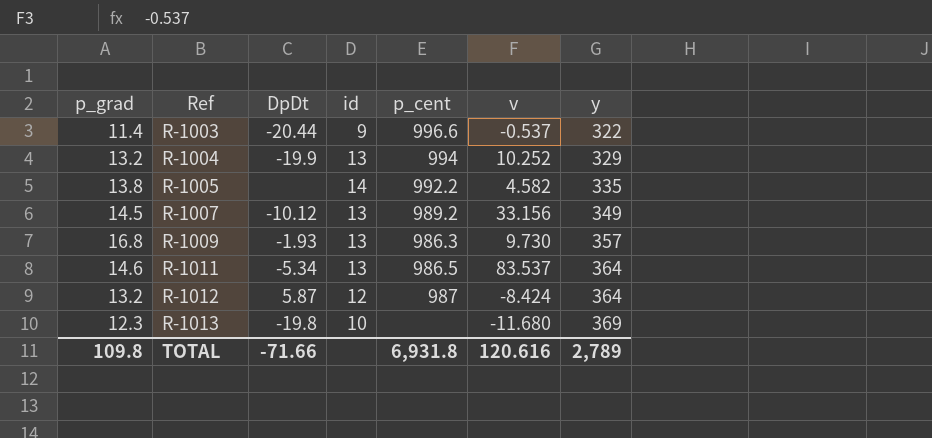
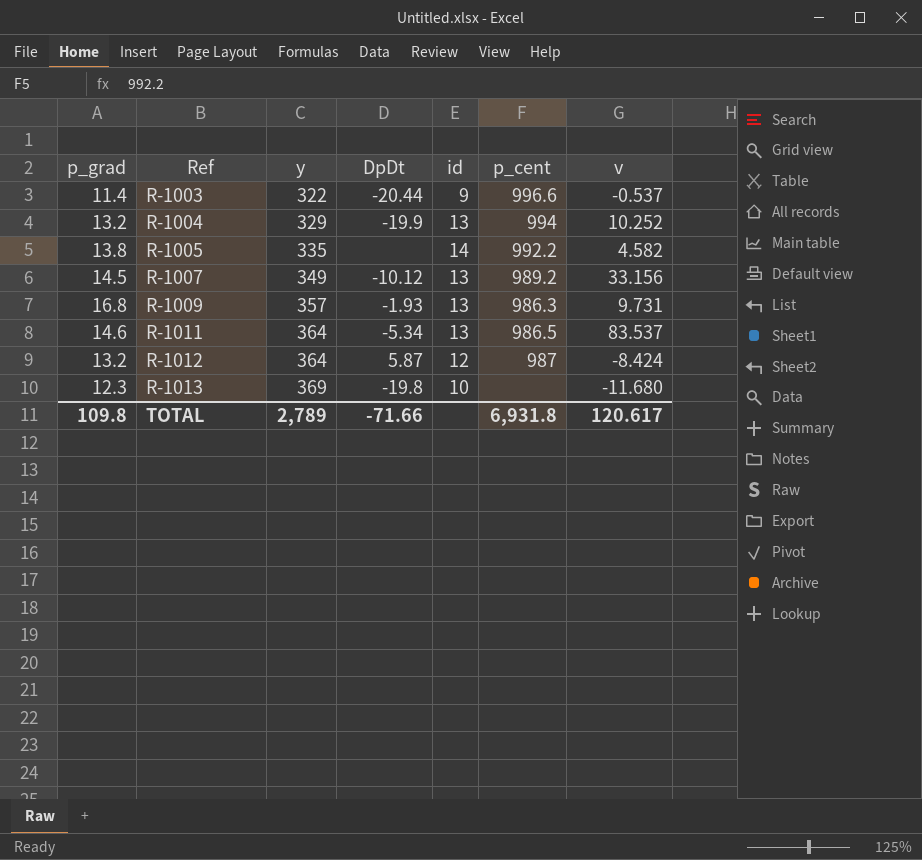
column y | position: 7 -> 3
R-1009 | v: 9.730 -> 9.731
TOTAL | v: 120.616 -> 120.617

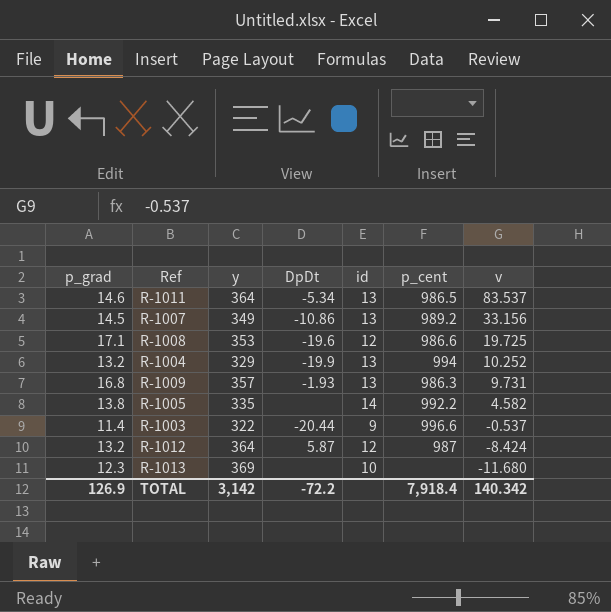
row order: Ref ascending -> v descending
R-1007 | DpDt: -10.12 -> -10.86
row R-1008: none -> 17.1 | 353 | -19.6 | 12 | 986.6 | 19.725
R-1013 | DpDt: -19.8 -> none
TOTAL | p_grad: 109.8 -> 126.9
TOTAL | y: 2,789 -> 3,142
TOTAL | DpDt: -71.66 -> -72.2
TOTAL | p_cent: 6,931.8 -> 7,918.4
TOTAL | v: 120.617 -> 140.342

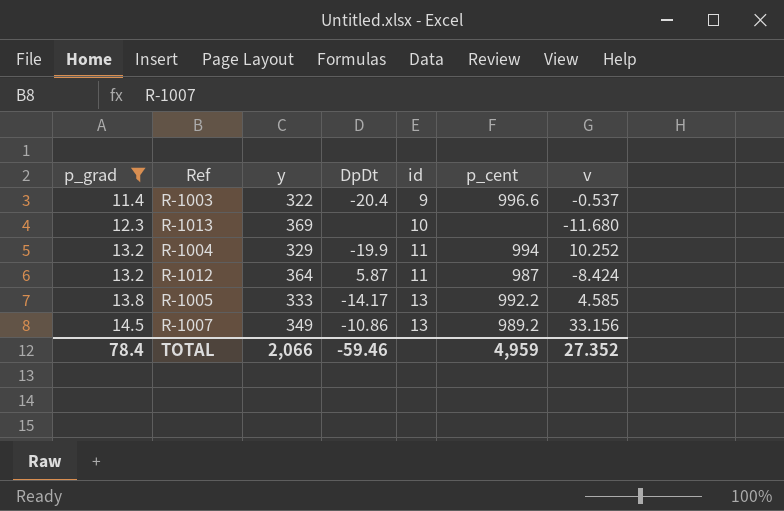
filter: none -> p_grad <= 14.5
row order: v descending -> p_grad ascending
R-1003 | DpDt: -20.44 -> -20.4
R-1004 | id: 13 -> 11
R-1012 | id: 12 -> 11
R-1005 | y: 335 -> 333
R-1005 | DpDt: none -> -14.17
R-1005 | id: 14 -> 13
R-1005 | v: 4.582 -> 4.585
TOTAL | p_grad: 126.9 -> 78.4
TOTAL | y: 3,142 -> 2,066
TOTAL | DpDt: -72.2 -> -59.46
TOTAL | p_cent: 7,918.4 -> 4,959
TOTAL | v: 140.342 -> 27.352

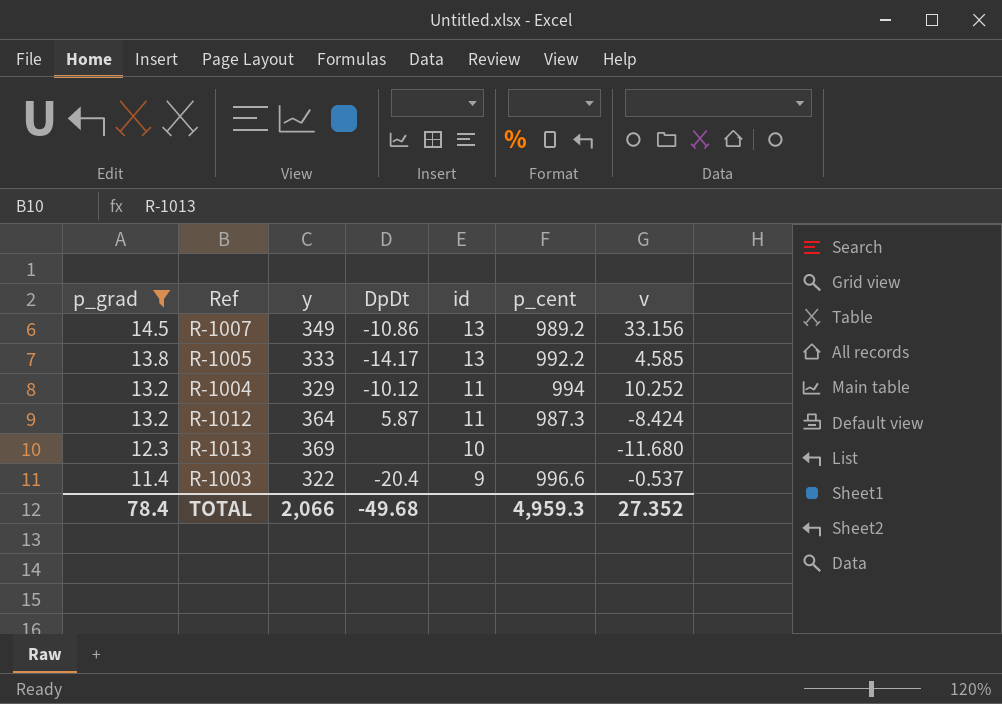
row order: p_grad ascending -> p_grad descending
R-1004 | DpDt: -19.9 -> -10.12
R-1012 | p_cent: 987 -> 987.3
TOTAL | DpDt: -59.46 -> -49.68
TOTAL | p_cent: 4,959 -> 4,959.3

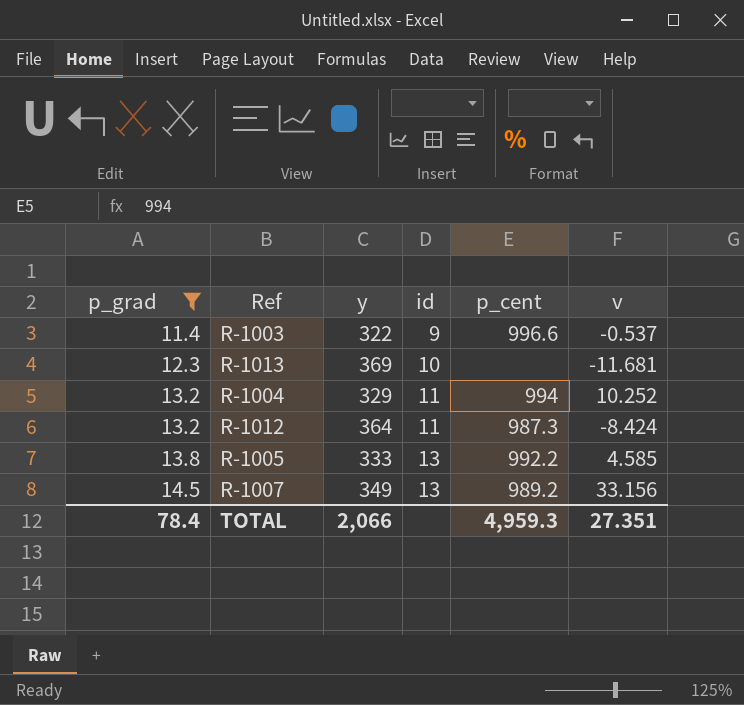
row order: p_grad descending -> p_grad ascending
column DpDt | position: 4 -> none
R-1013 | v: -11.680 -> -11.681
TOTAL | v: 27.352 -> 27.351

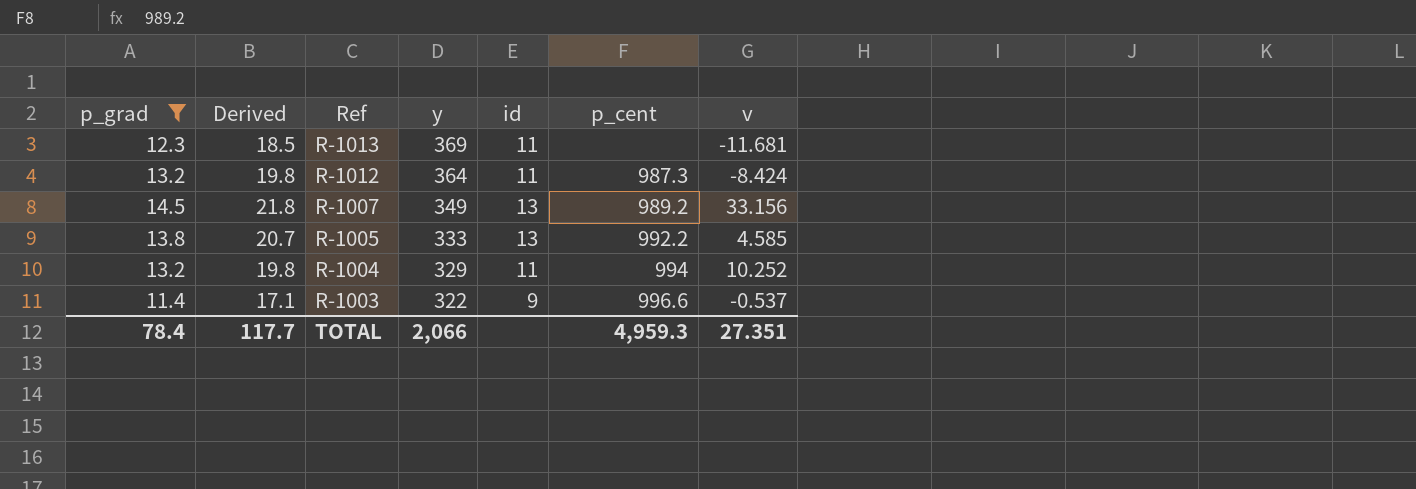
row order: p_grad ascending -> Ref descending
column Derived | formula: none -> [p_grad] * 1.5
R-1013 | id: 10 -> 11

